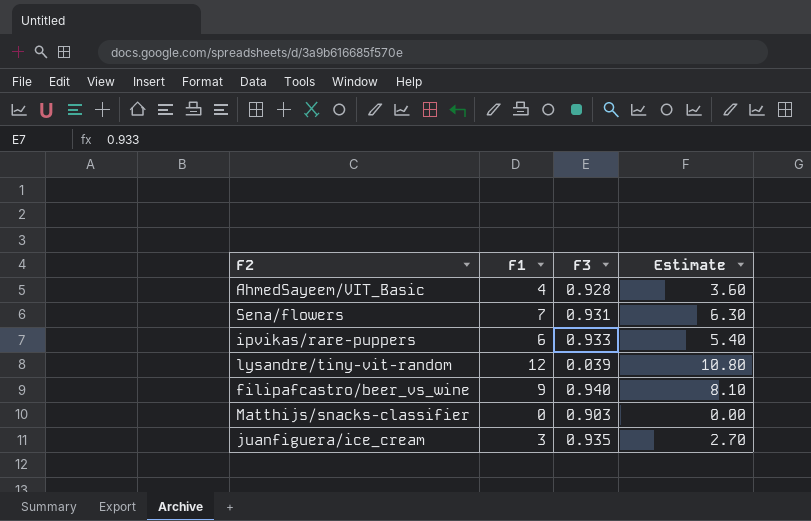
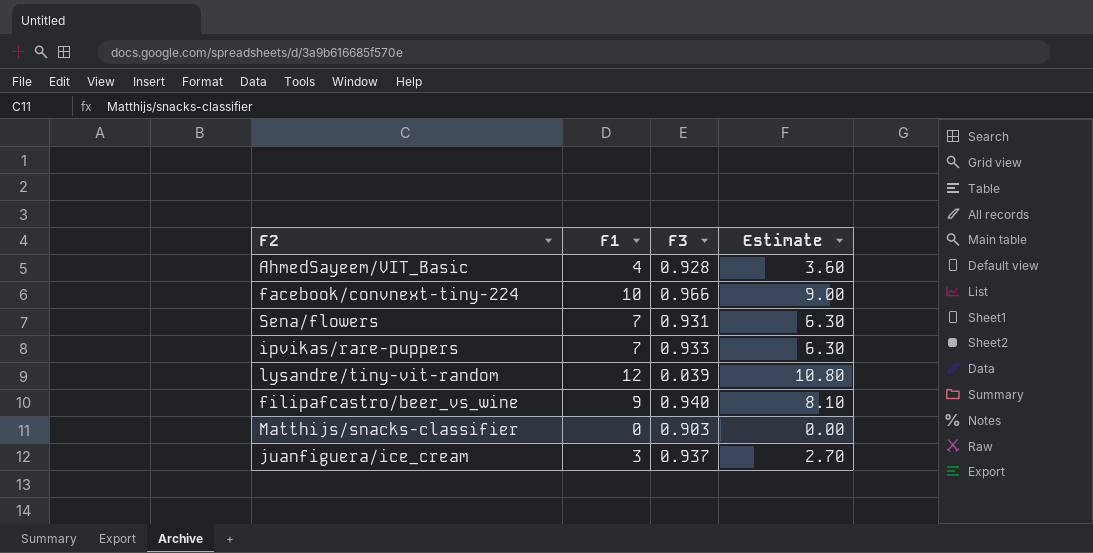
row facebook/convnext-tiny-224: none -> 10 | 0.966 | 9.00
ipvikas/rare-puppers | F1: 6 -> 7
ipvikas/rare-puppers | Estimate: 5.40 -> 6.30
juanfiguera/ice_cream | F3: 0.935 -> 0.937

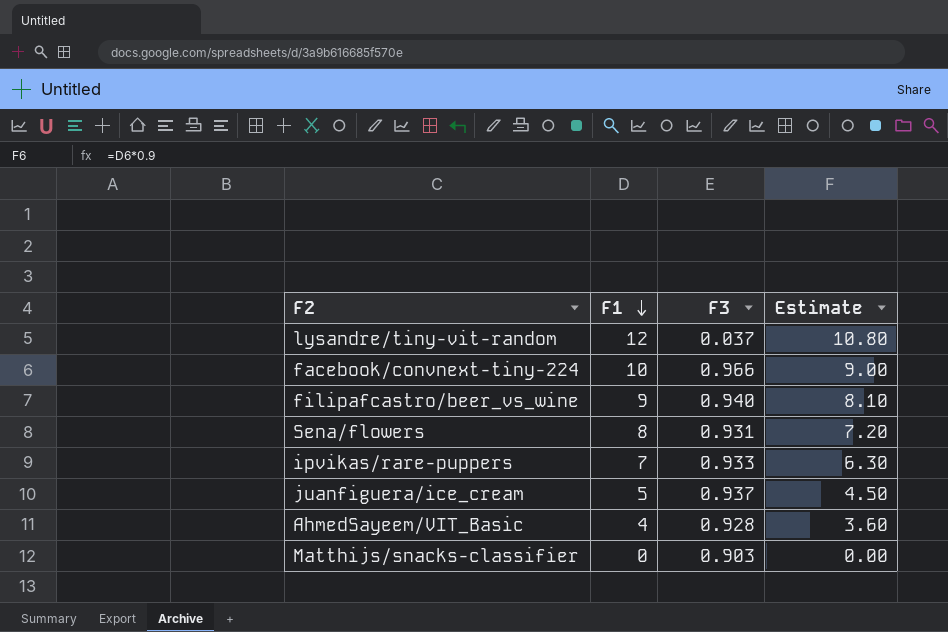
row order: none -> F1 descending
lysandre/tiny-vit-random | F3: 0.039 -> 0.037
Sena/flowers | F1: 7 -> 8
Sena/flowers | Estimate: 6.30 -> 7.20
juanfiguera/ice_cream | F1: 3 -> 5
juanfiguera/ice_cream | Estimate: 2.70 -> 4.50

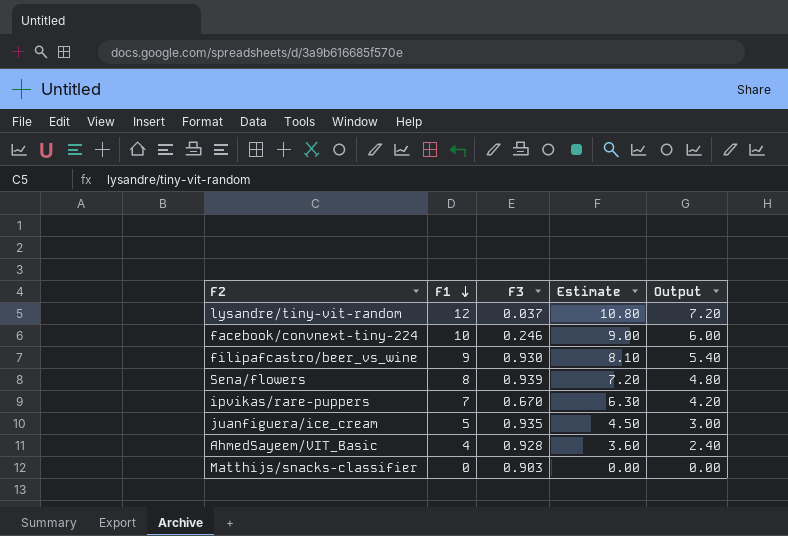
column Output | formula: none -> [F1] * 0.6
facebook/convnext-tiny-224 | F3: 0.966 -> 0.246
filipafcastro/beer_vs_wine | F3: 0.940 -> 0.930
Sena/flowers | F3: 0.931 -> 0.939
ipvikas/rare-puppers | F3: 0.933 -> 0.670
juanfiguera/ice_cream | F3: 0.937 -> 0.935

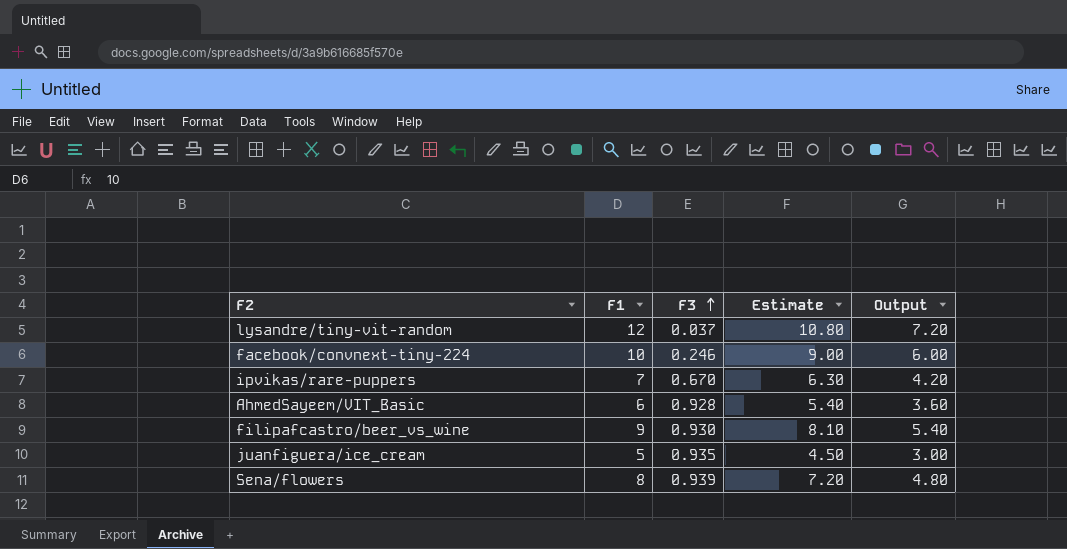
row order: F1 descending -> F3 ascending
row Matthijs/snacks-classifier: 0 | 0.903 | 0.00 | 0.00 -> none
AhmedSayeem/VIT_Basic | F1: 4 -> 6
AhmedSayeem/VIT_Basic | Estimate: 3.60 -> 5.40
AhmedSayeem/VIT_Basic | Output: 2.40 -> 3.60

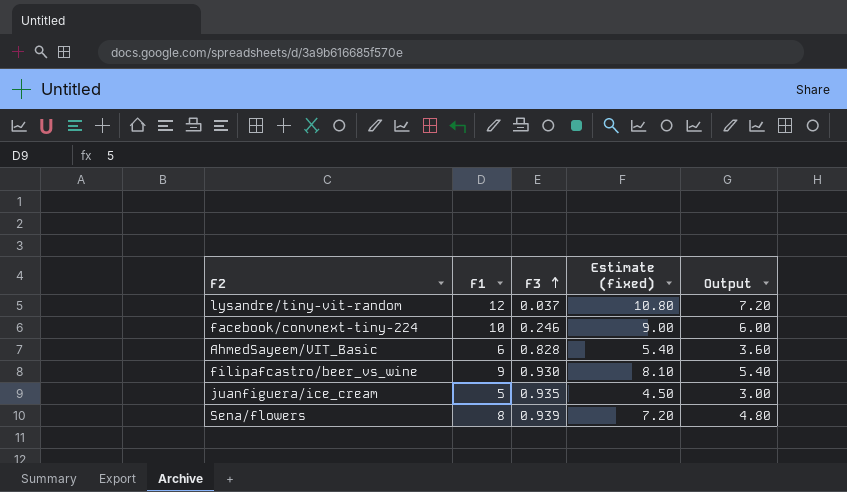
column name: Estimate -> Estimate (fixed)
row ipvikas/rare-puppers: 7 | 0.670 | 6.30 | 4.20 -> none
AhmedSayeem/VIT_Basic | F3: 0.928 -> 0.828

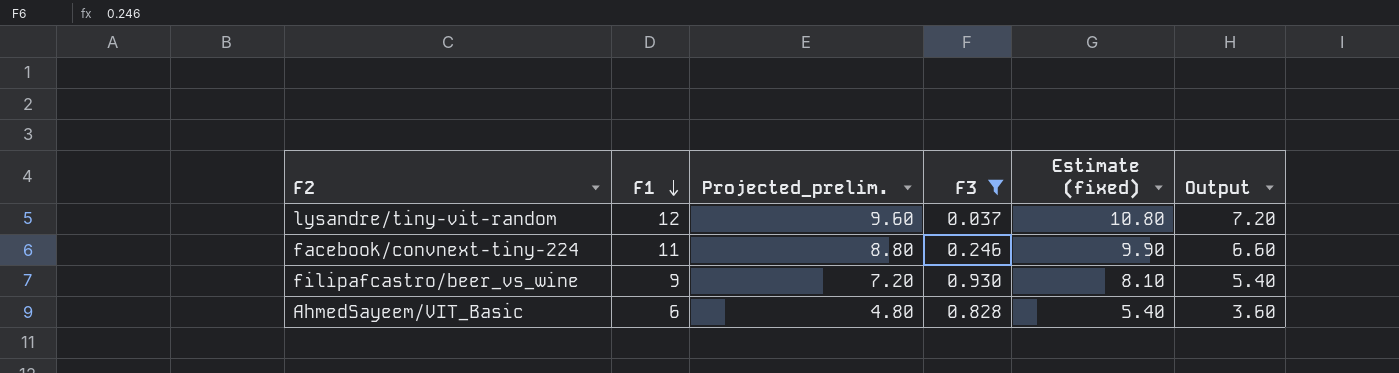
filter: none -> F3 <= 0.930
row order: F3 ascending -> F1 descending
column Projected_prelim. | formula: none -> [F1] * 0.8
facebook/convnext-tiny-224 | F1: 10 -> 11
facebook/convnext-tiny-224 | Estimate (fixed): 9.00 -> 9.90
facebook/convnext-tiny-224 | Output: 6.00 -> 6.60

